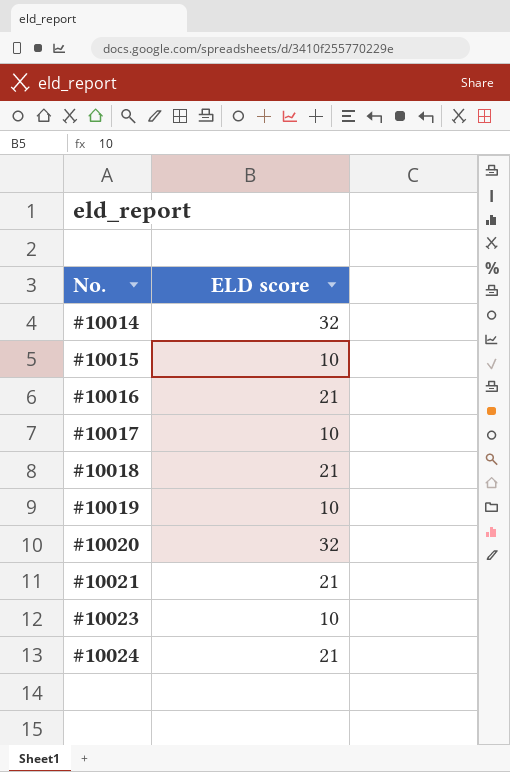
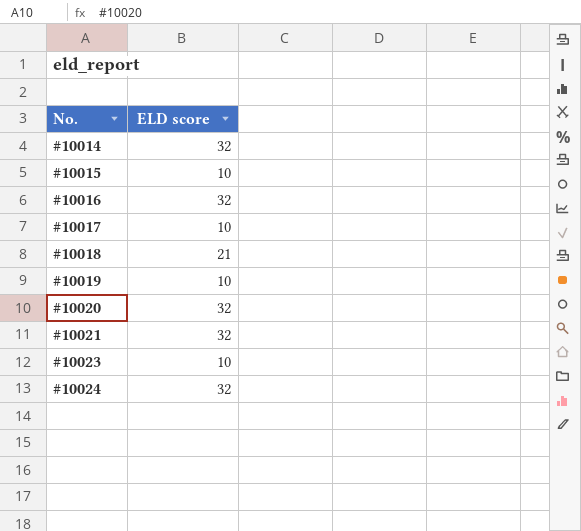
#10016 | ELD score: 21 -> 32
#10021 | ELD score: 21 -> 32
#10024 | ELD score: 21 -> 32

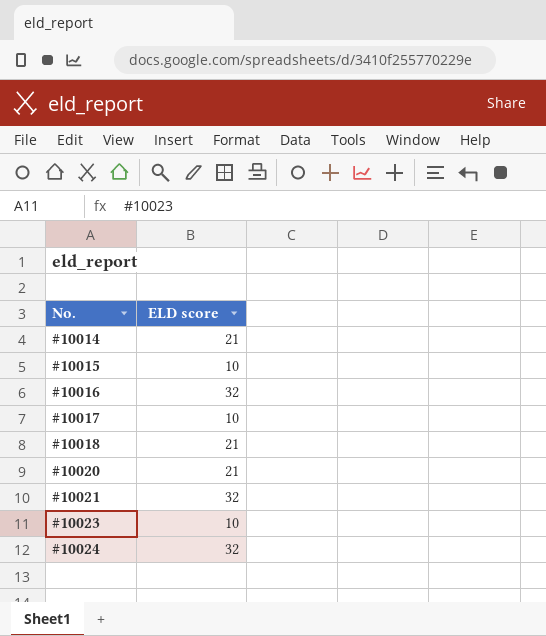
row #10019: 10 -> none
#10014 | ELD score: 32 -> 21
#10020 | ELD score: 32 -> 21

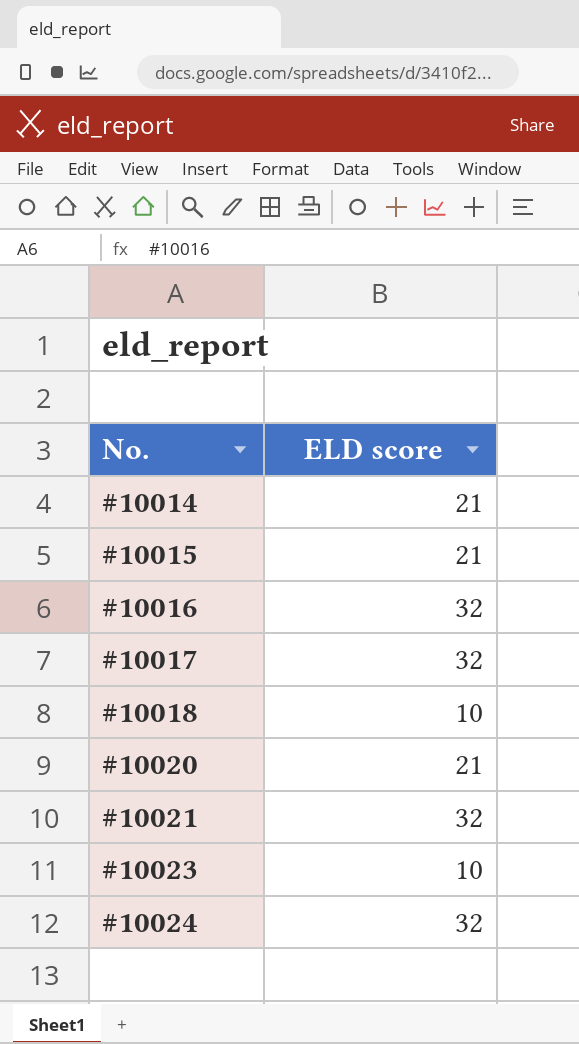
#10015 | ELD score: 10 -> 21
#10017 | ELD score: 10 -> 32
#10018 | ELD score: 21 -> 10

